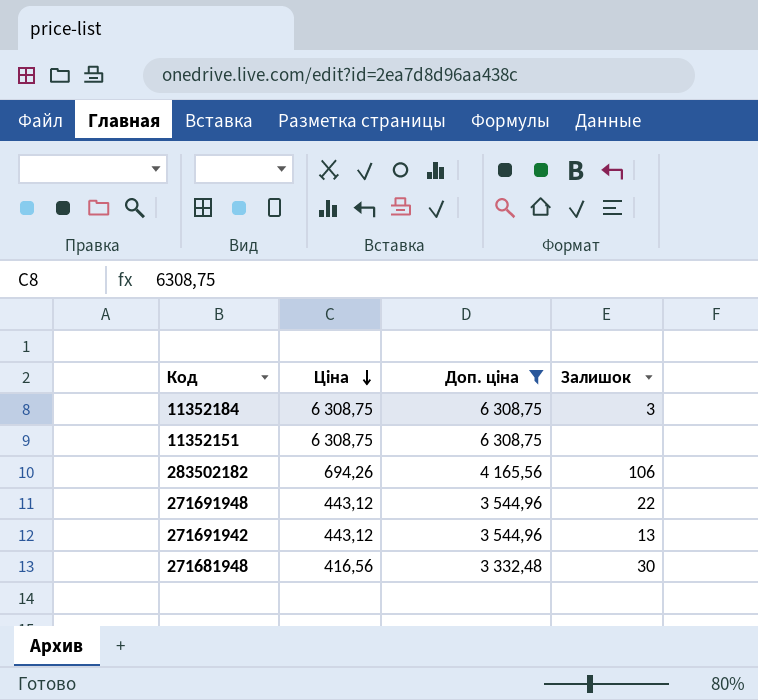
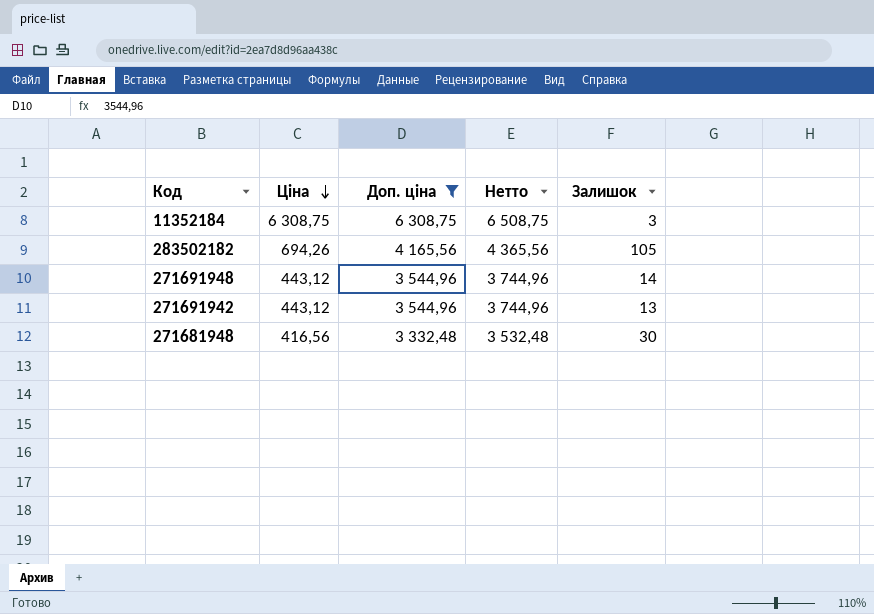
column Нетто | formula: none -> [Доп. ціна] + 200
row 11352151: 6 308,75 | 6 308,75 | none -> none
283502182 | Залишок: 106 -> 105
271691948 | Залишок: 22 -> 14

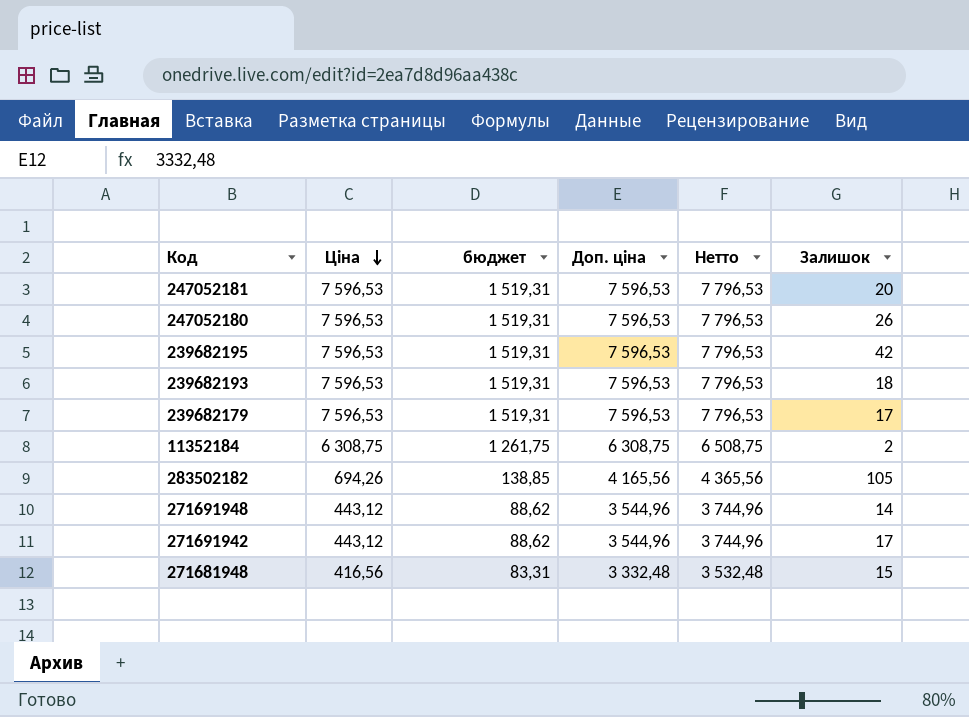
filter: Доп. ціна != 7 596,53 -> none
column бюджет | formula: none -> [Ціна] * 0,2
11352184 | Залишок: 3 -> 2
271691942 | Залишок: 13 -> 17
271681948 | Залишок: 30 -> 15

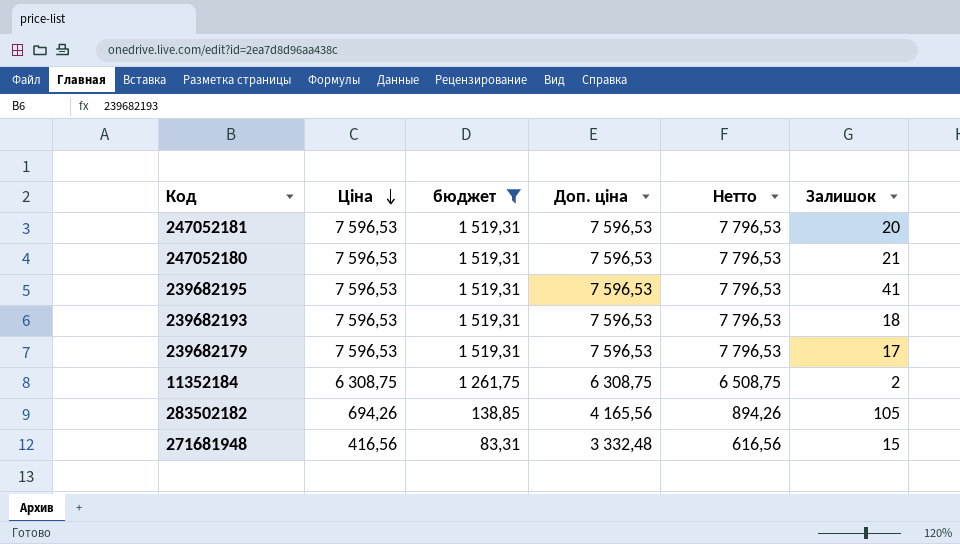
filter: none -> бюджет != 88,62
column Нетто | formula: [Доп. ціна] + 200 -> [Ціна] + 200
247052180 | Залишок: 26 -> 21
239682195 | Залишок: 42 -> 41

